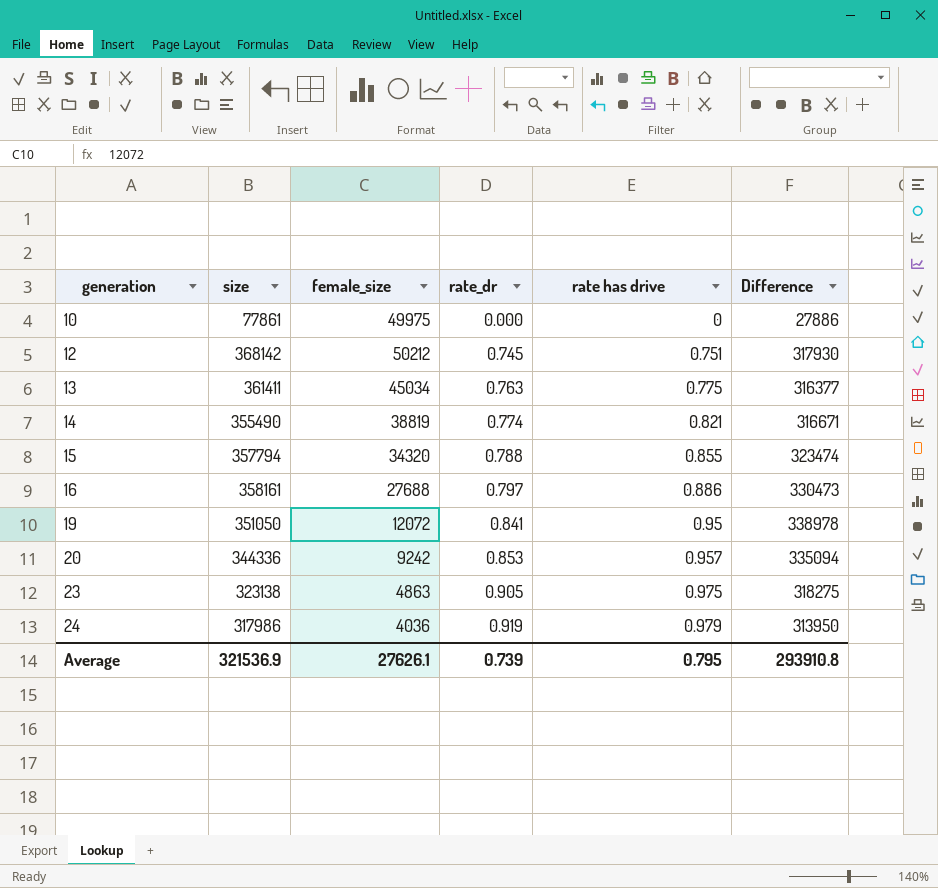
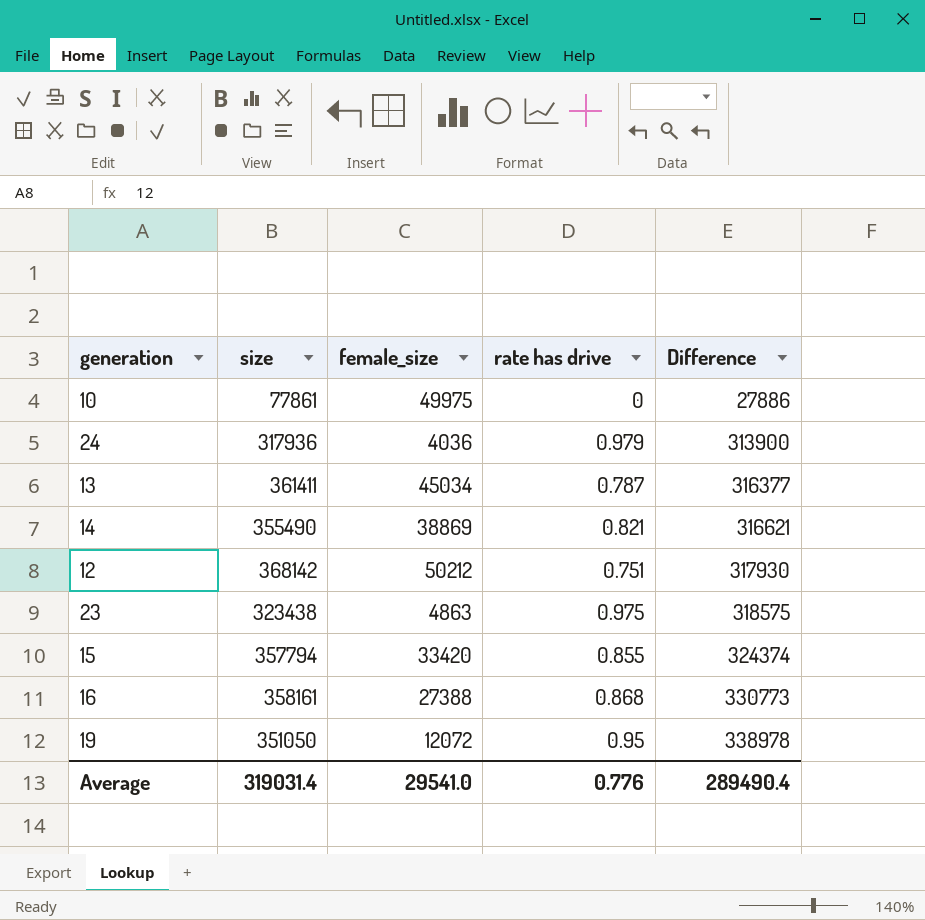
row order: generation ascending -> Difference ascending
column rate_dr | position: 4 -> none
row 20: 344336 | 9242 | 0.853 | 0.957 | 335094 -> none
24 | size: 317986 -> 317936
24 | Difference: 313950 -> 313900
13 | rate has drive: 0.775 -> 0.787
14 | female_size: 38819 -> 38869
14 | Difference: 316671 -> 316621
23 | size: 323138 -> 323438
23 | Difference: 318275 -> 318575
15 | female_size: 34320 -> 33420
15 | Difference: 323474 -> 324374
16 | female_size: 27688 -> 27388
16 | rate has drive: 0.886 -> 0.868
16 | Difference: 330473 -> 330773
Average | size: 321536.9 -> 319031.4
Average | female_size: 27626.1 -> 29541.0
Average | rate has drive: 0.795 -> 0.776
Average | Difference: 293910.8 -> 289490.4

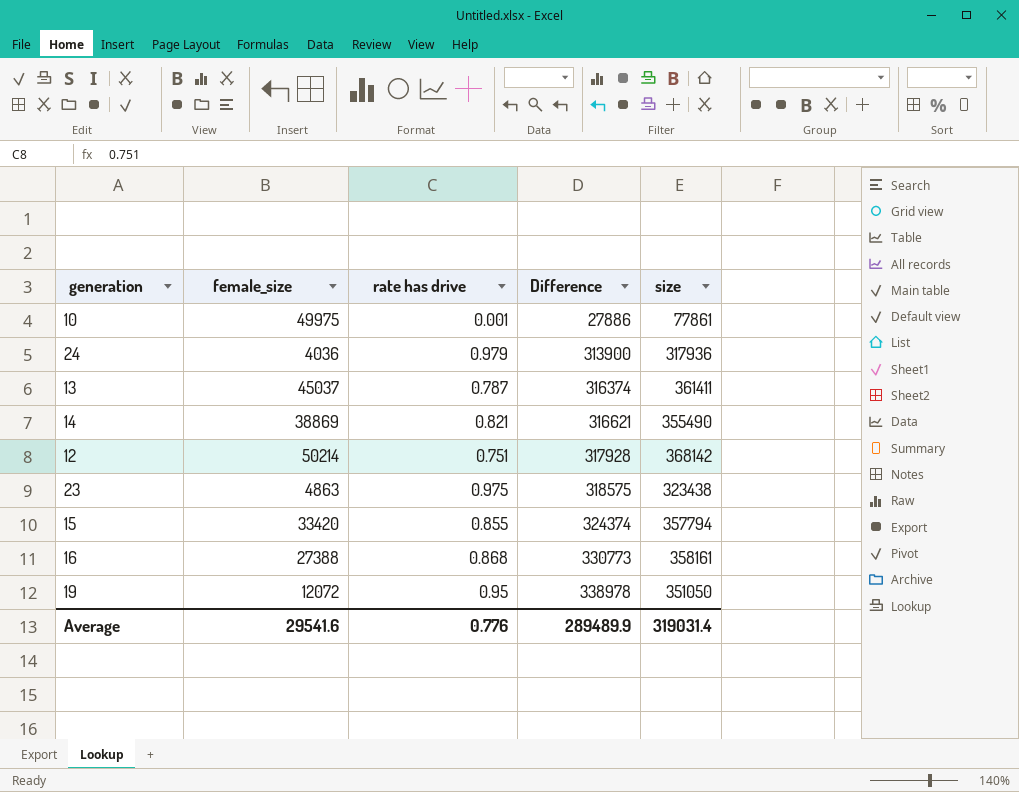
column size | position: 2 -> 5
10 | rate has drive: 0 -> 0.001
13 | female_size: 45034 -> 45037
13 | Difference: 316377 -> 316374
12 | female_size: 50212 -> 50214
12 | Difference: 317930 -> 317928
Average | female_size: 29541.0 -> 29541.6
Average | Difference: 289490.4 -> 289489.9

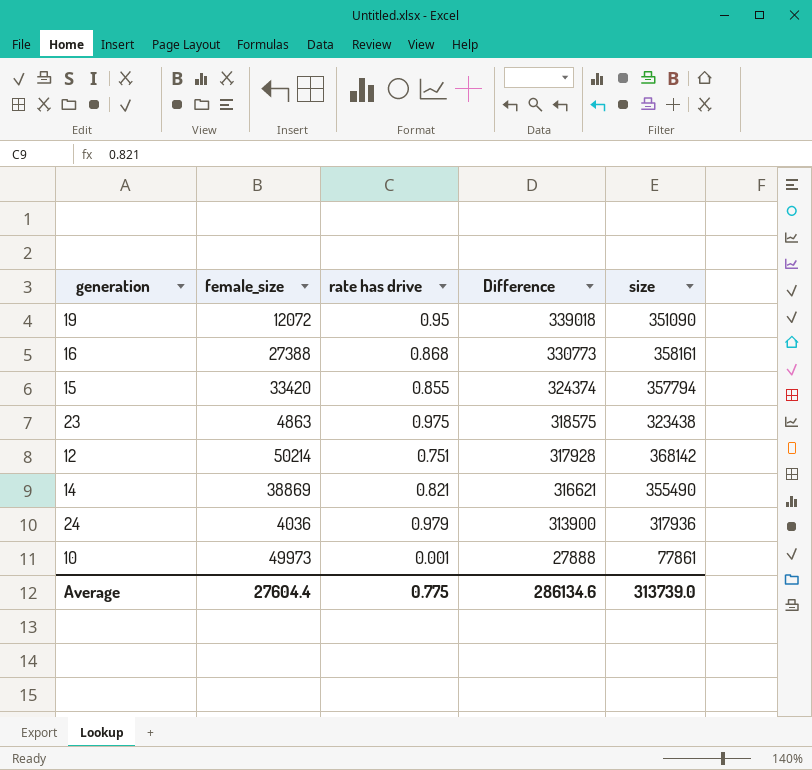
row order: Difference ascending -> Difference descending
row 13: 45037 | 0.787 | 316374 | 361411 -> none
19 | Difference: 338978 -> 339018
19 | size: 351050 -> 351090
10 | female_size: 49975 -> 49973
10 | Difference: 27886 -> 27888
Average | female_size: 29541.6 -> 27604.4
Average | rate has drive: 0.776 -> 0.775
Average | Difference: 289489.9 -> 286134.6
Average | size: 319031.4 -> 313739.0

